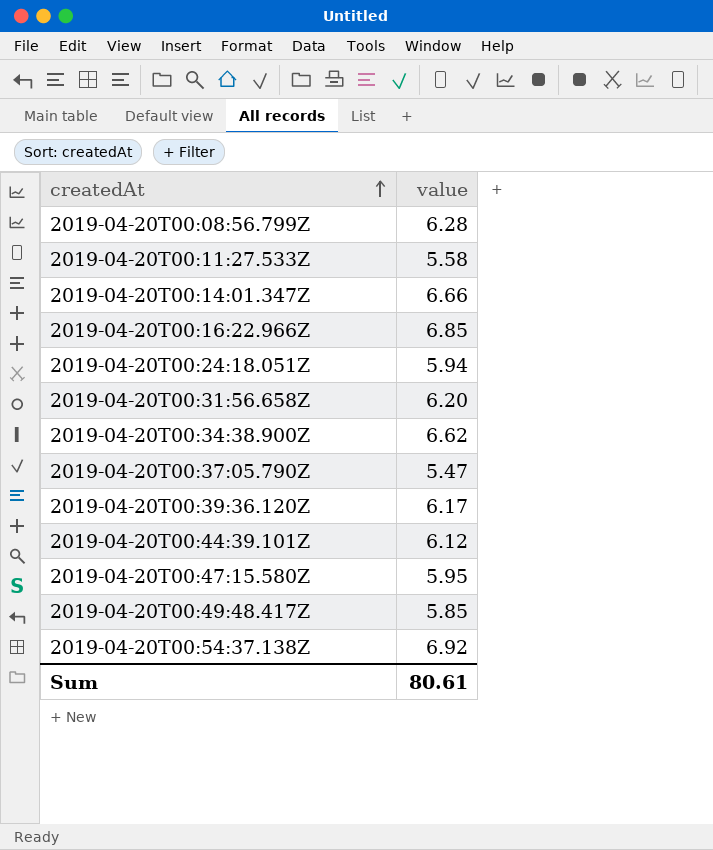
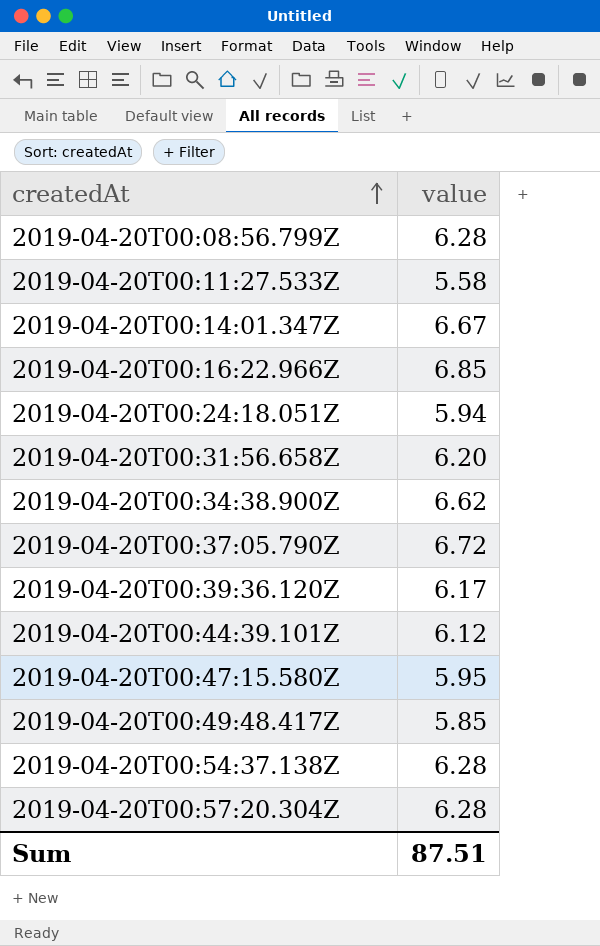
2019-04-20T00:14:01.347Z | value: 6.66 -> 6.67
2019-04-20T00:37:05.790Z | value: 5.47 -> 6.72
2019-04-20T00:54:37.138Z | value: 6.92 -> 6.28
row 2019-04-20T00:57:20.304Z: none -> 6.28
Sum | value: 80.61 -> 87.51

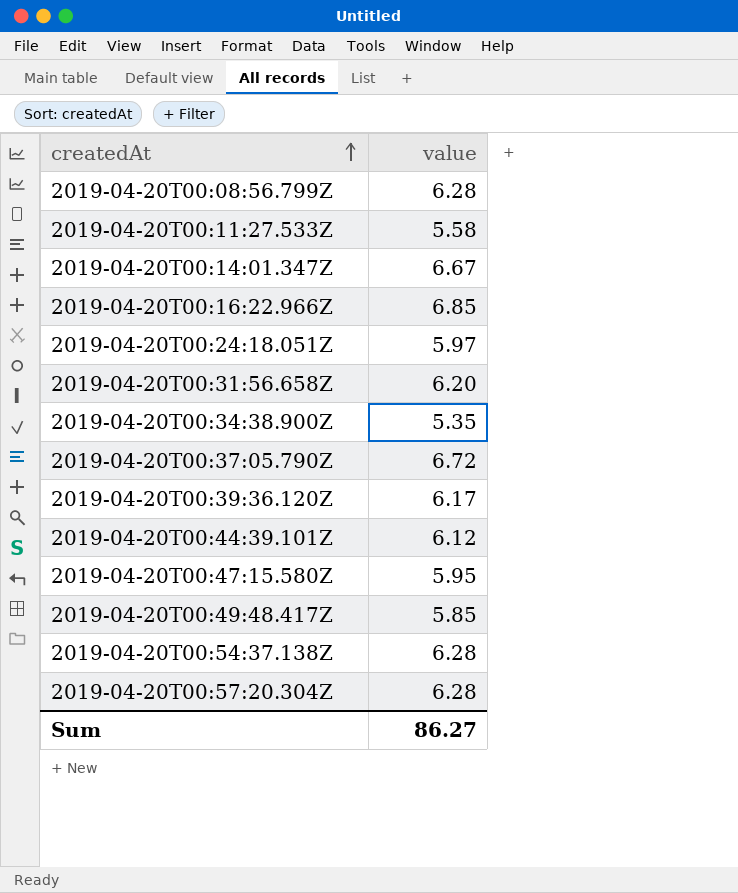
2019-04-20T00:24:18.051Z | value: 5.94 -> 5.97
2019-04-20T00:34:38.900Z | value: 6.62 -> 5.35
Sum | value: 87.51 -> 86.27

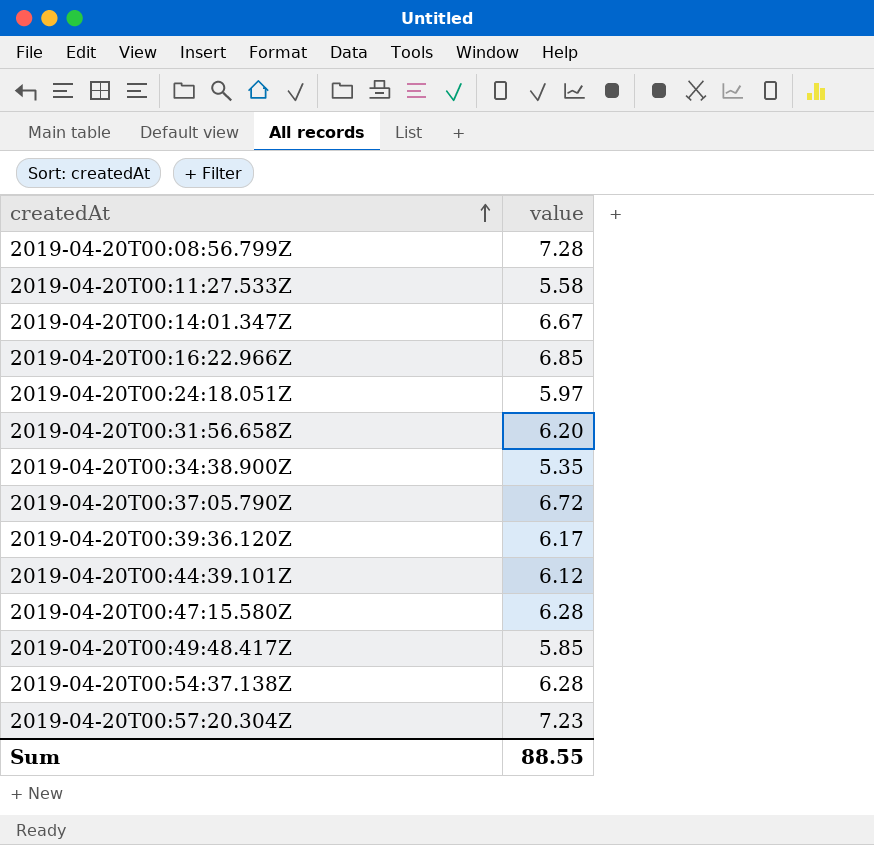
2019-04-20T00:08:56.799Z | value: 6.28 -> 7.28
2019-04-20T00:47:15.580Z | value: 5.95 -> 6.28
2019-04-20T00:57:20.304Z | value: 6.28 -> 7.23
Sum | value: 86.27 -> 88.55

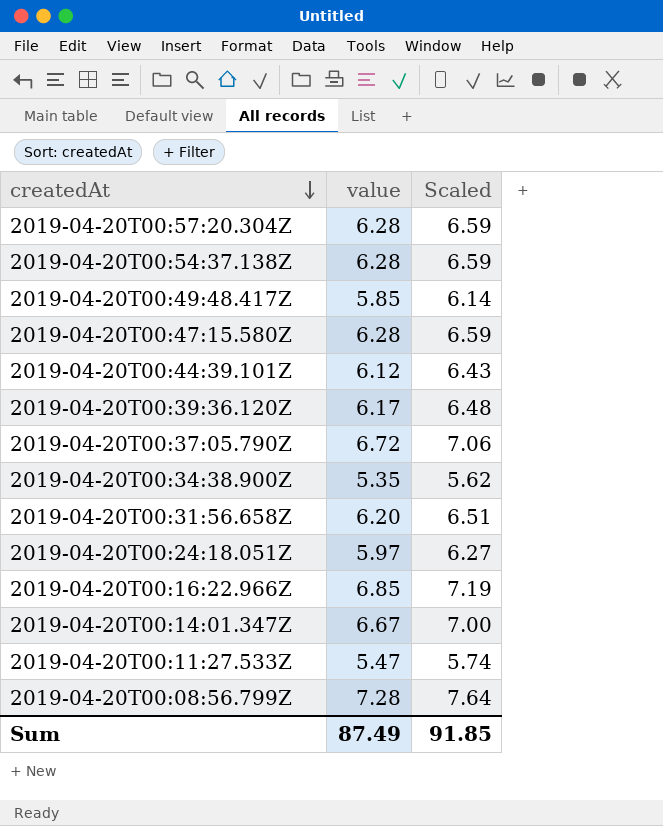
row order: createdAt ascending -> createdAt descending
column Scaled | formula: none -> [value] * 1.05
2019-04-20T00:57:20.304Z | value: 7.23 -> 6.28
2019-04-20T00:11:27.533Z | value: 5.58 -> 5.47
Sum | value: 88.55 -> 87.49

